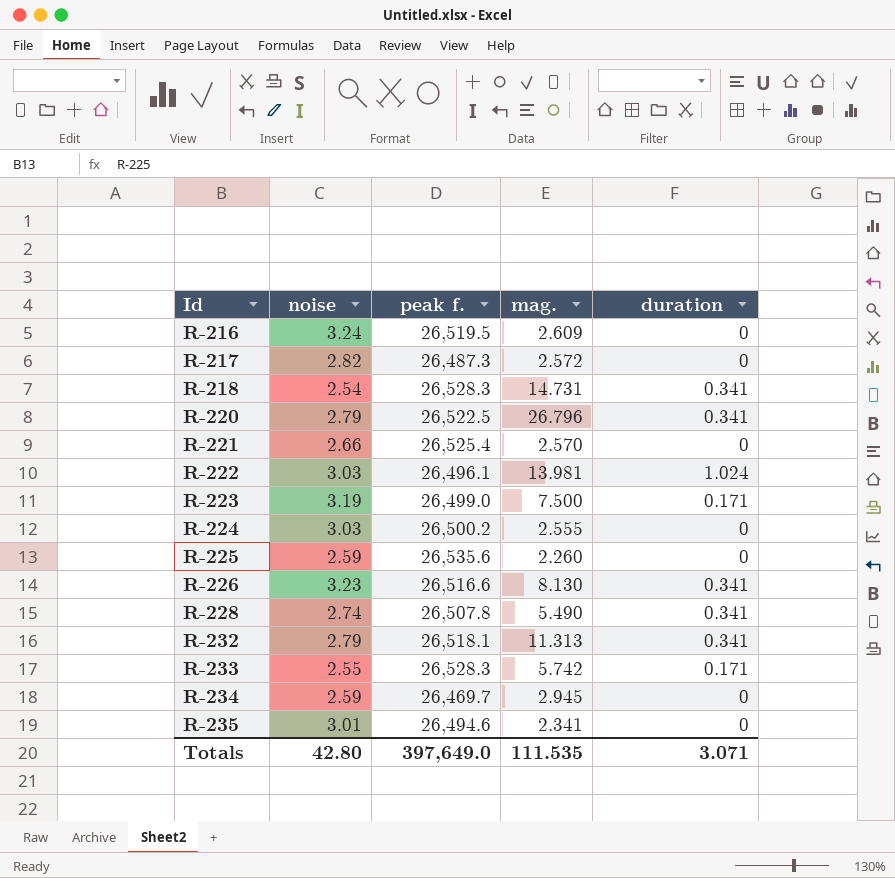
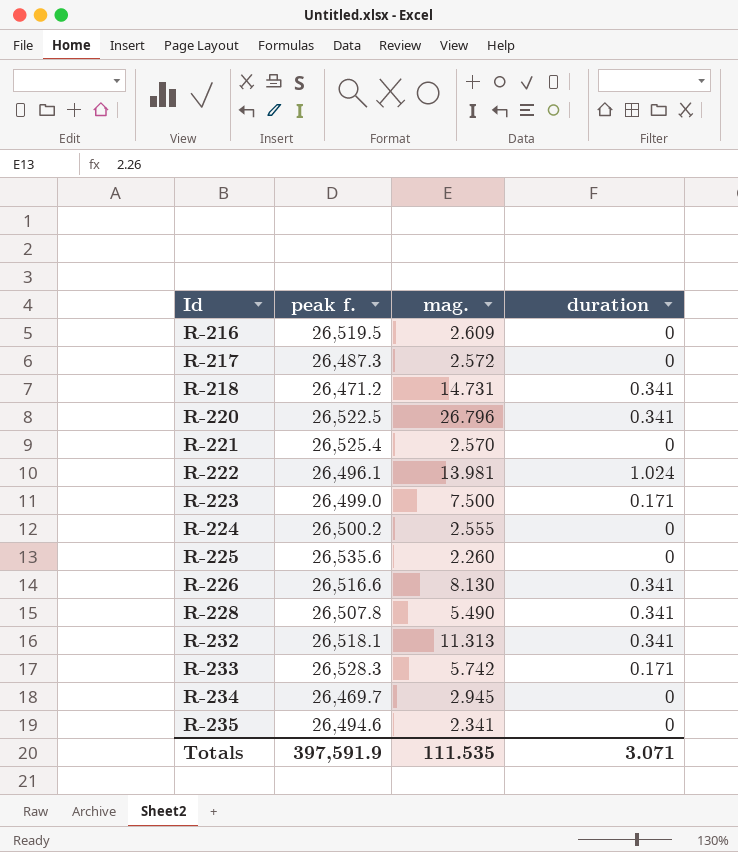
column noise | position: 2 -> none
R-218 | peak f.: 26,528.3 -> 26,471.2
Totals | peak f.: 397,649.0 -> 397,591.9

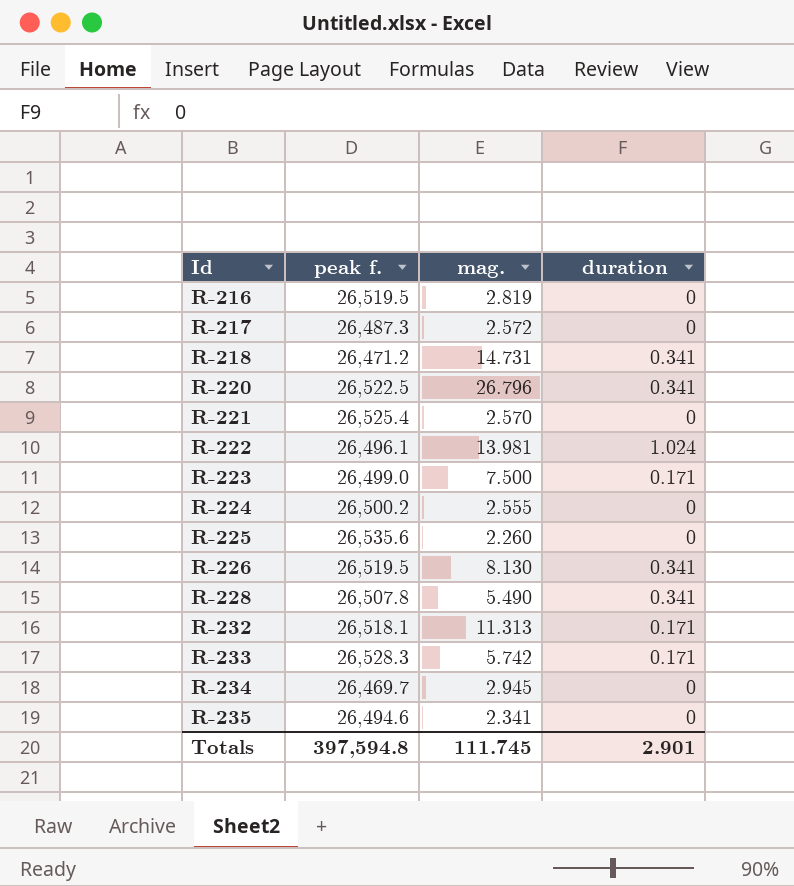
R-216 | mag.: 2.609 -> 2.819
R-226 | peak f.: 26,516.6 -> 26,519.5
R-232 | duration: 0.341 -> 0.171
Totals | peak f.: 397,591.9 -> 397,594.8
Totals | mag.: 111.535 -> 111.745
Totals | duration: 3.071 -> 2.901

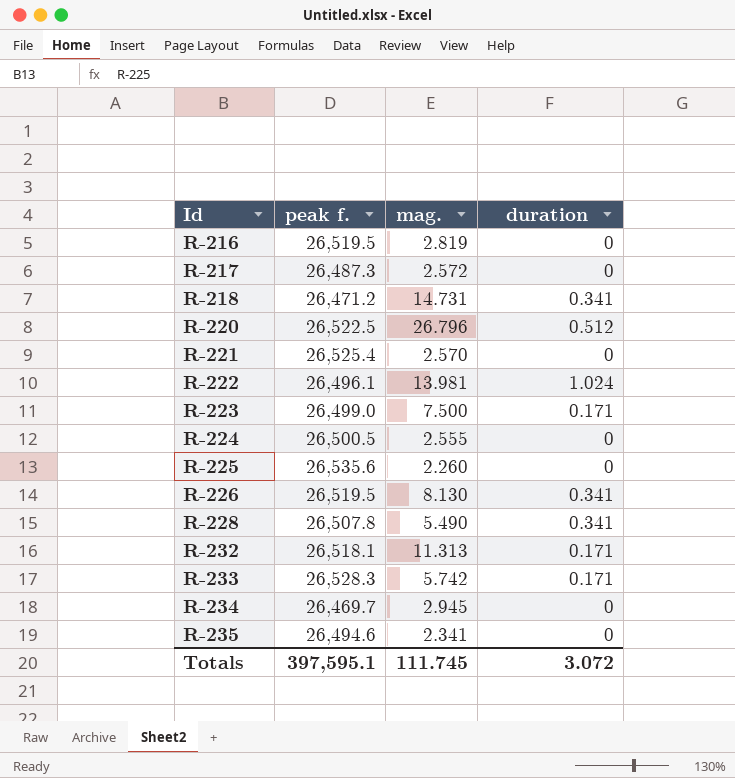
R-220 | duration: 0.341 -> 0.512
R-224 | peak f.: 26,500.2 -> 26,500.5
Totals | peak f.: 397,594.8 -> 397,595.1
Totals | duration: 2.901 -> 3.072

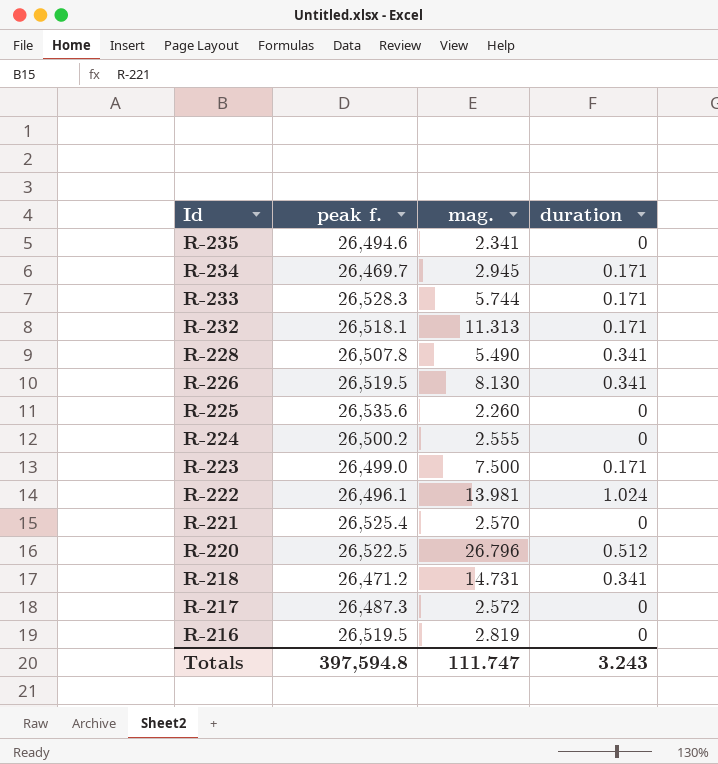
row order: Id ascending -> Id descending
R-234 | duration: 0 -> 0.171
R-233 | mag.: 5.742 -> 5.744
R-224 | peak f.: 26,500.5 -> 26,500.2
Totals | peak f.: 397,595.1 -> 397,594.8
Totals | mag.: 111.745 -> 111.747
Totals | duration: 3.072 -> 3.243

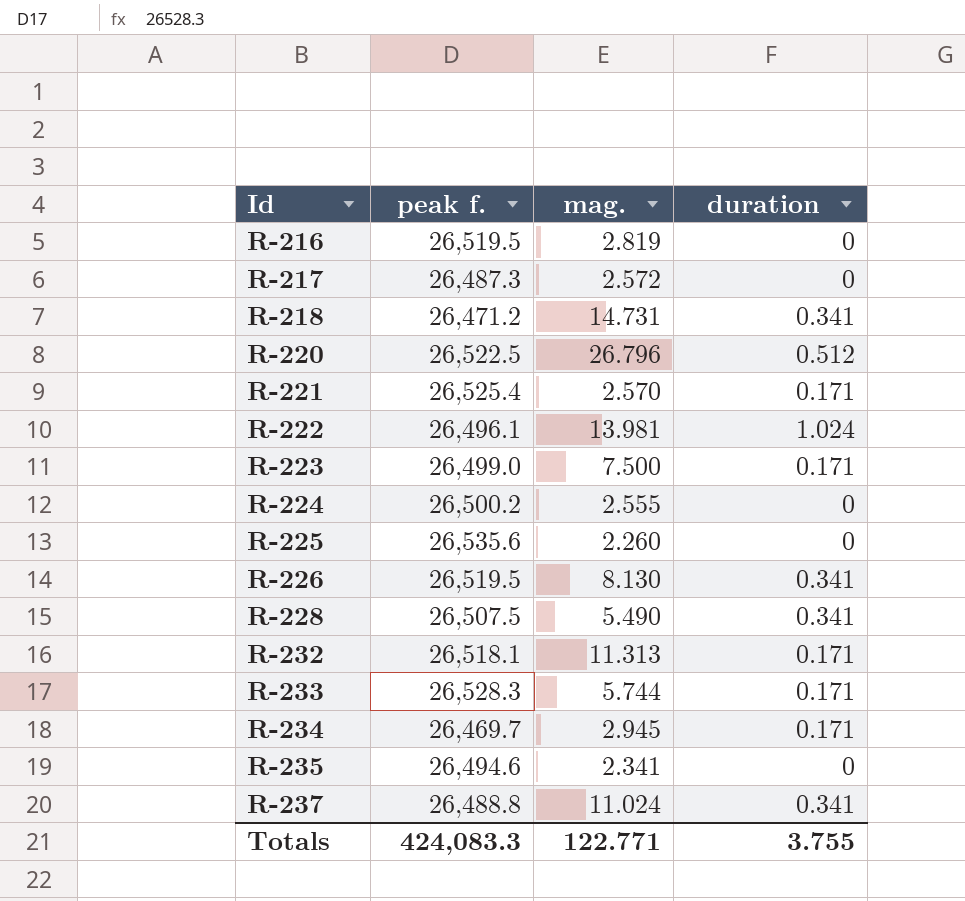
row order: Id descending -> Id ascending
R-221 | duration: 0 -> 0.171
R-228 | peak f.: 26,507.8 -> 26,507.5
row R-237: none -> 26,488.8 | 11.024 | 0.341
Totals | peak f.: 397,594.8 -> 424,083.3
Totals | mag.: 111.747 -> 122.771
Totals | duration: 3.243 -> 3.755

